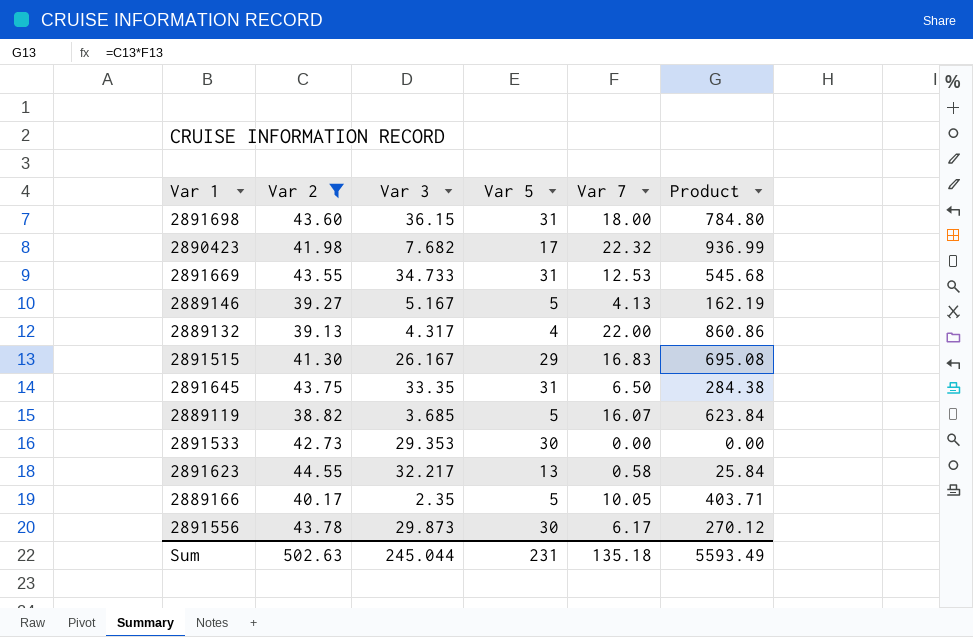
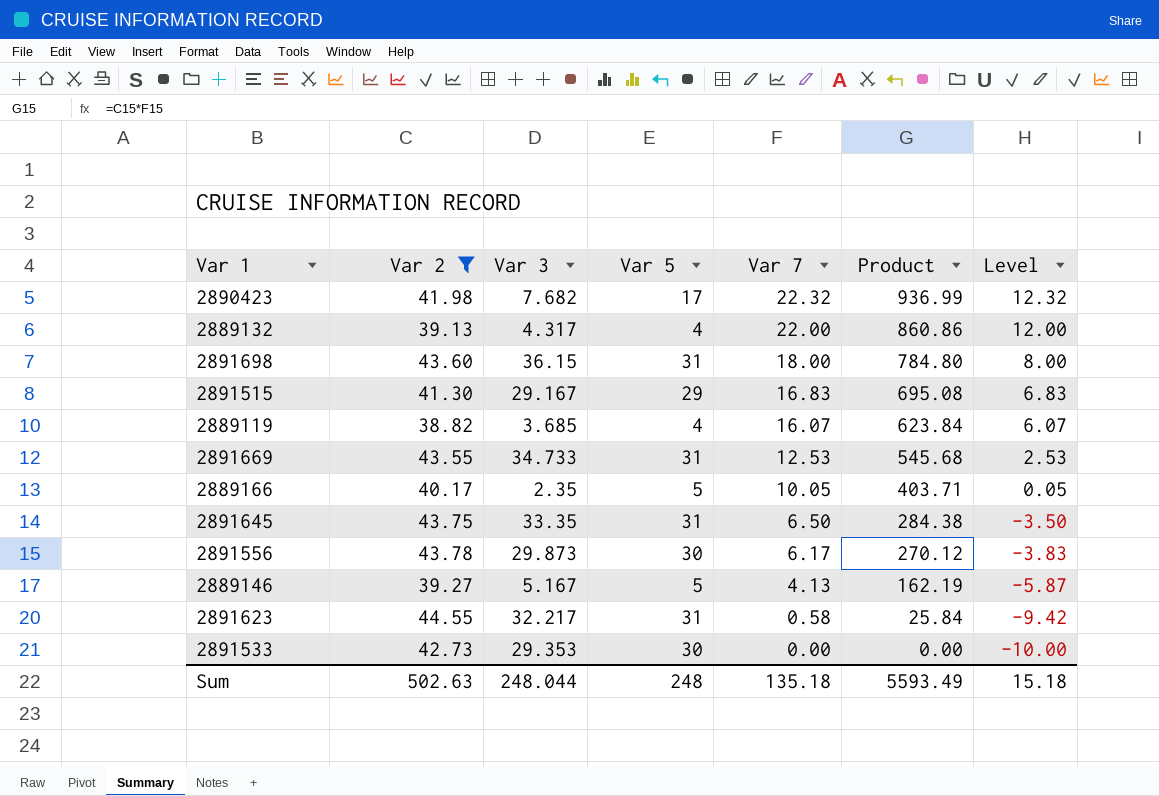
row order: none -> Var 7 descending
column Level | formula: none -> [Var 7] - 10
2891515 | Var 3: 26.167 -> 29.167
2889119 | Var 5: 5 -> 4
2891623 | Var 5: 13 -> 31
Sum | Var 3: 245.044 -> 248.044
Sum | Var 5: 231 -> 248

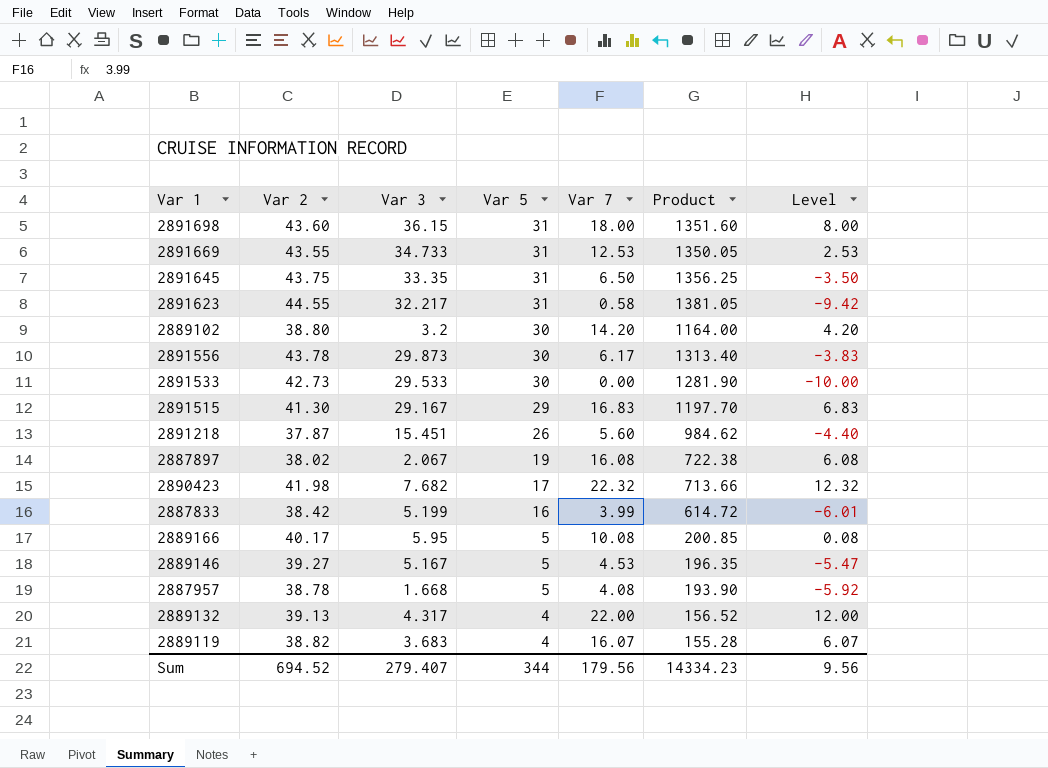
filter: Var 2 >= 38.82 -> none
row order: Var 7 descending -> Var 5 descending
column Product | formula: [Var 2] * [Var 7] -> [Var 2] * [Var 5]
2891533 | Var 3: 29.353 -> 29.533
2889166 | Var 3: 2.35 -> 5.95
2889166 | Var 7: 10.05 -> 10.08
2889166 | Level: 0.05 -> 0.08
2889146 | Var 7: 4.13 -> 4.53
2889146 | Level: -5.87 -> -5.47
2889119 | Var 3: 3.685 -> 3.683
Sum | Var 2: 502.63 -> 694.52
Sum | Var 3: 248.044 -> 279.407
Sum | Var 5: 248 -> 344
Sum | Var 7: 135.18 -> 179.56
Sum | Product: 5593.49 -> 14334.23
Sum | Level: 15.18 -> 9.56

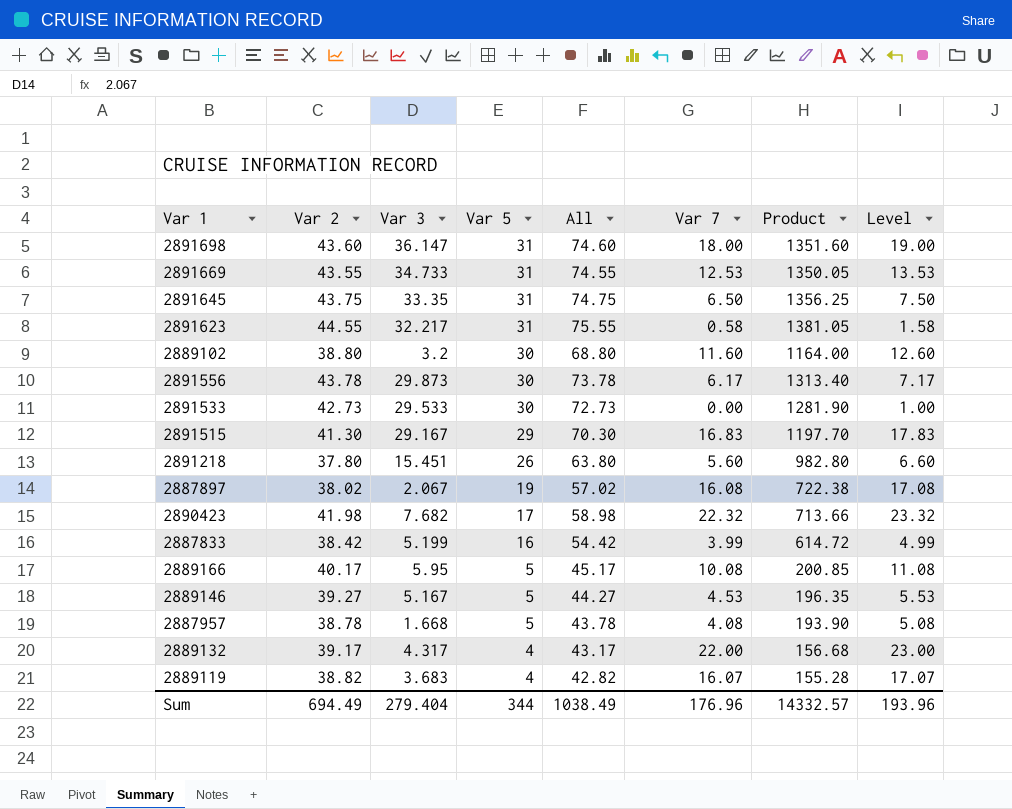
column All | formula: none -> [Var 2] + [Var 5]
column Level | formula: [Var 7] - 10 -> [Var 7] + 1
2891698 | Var 3: 36.15 -> 36.147
2889102 | Var 7: 14.20 -> 11.60
2891218 | Var 2: 37.87 -> 37.80
2891218 | Product: 984.62 -> 982.80
2889132 | Var 2: 39.13 -> 39.17
2889132 | Product: 156.52 -> 156.68
Sum | Var 2: 694.52 -> 694.49
Sum | Var 3: 279.407 -> 279.404
Sum | Var 7: 179.56 -> 176.96
Sum | Product: 14334.23 -> 14332.57
Sum | Level: 9.56 -> 193.96

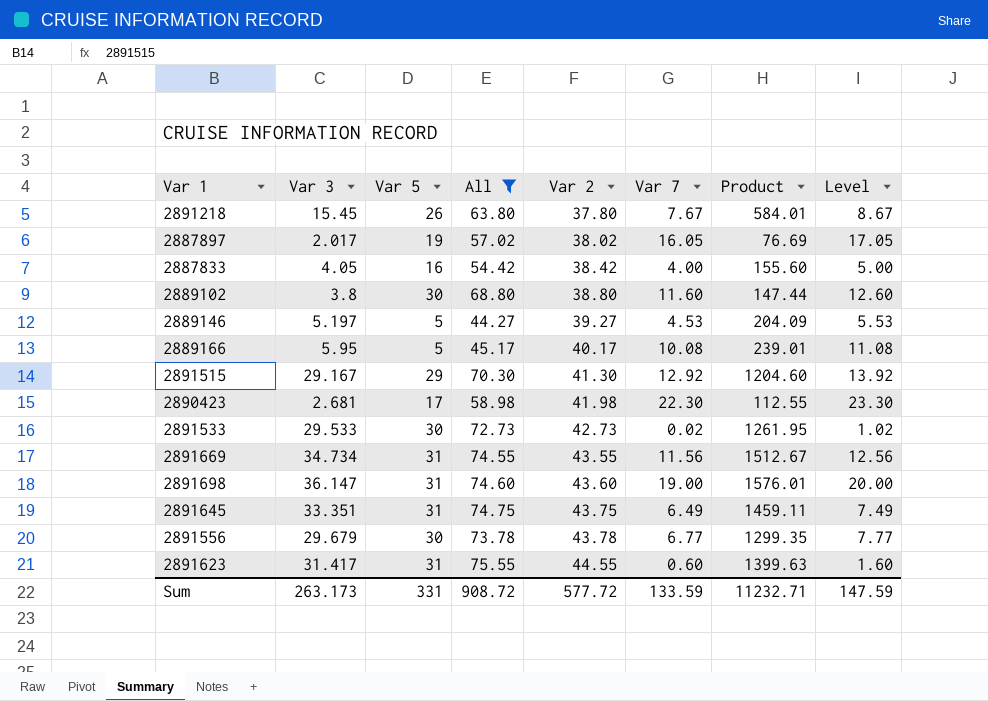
filter: none -> All >= 44.27
row order: Var 5 descending -> Var 2 ascending
column Var 2 | position: 2 -> 5
column Product | formula: [Var 2] * [Var 5] -> [Var 3] * [Var 2]
2891218 | Var 3: 15.451 -> 15.45
2891218 | Var 7: 5.60 -> 7.67
2891218 | Level: 6.60 -> 8.67
2887897 | Var 3: 2.067 -> 2.017
2887897 | Var 7: 16.08 -> 16.05
2887897 | Level: 17.08 -> 17.05
2887833 | Var 3: 5.199 -> 4.05
2887833 | Var 7: 3.99 -> 4.00
2887833 | Level: 4.99 -> 5.00
2889102 | Var 3: 3.2 -> 3.8
2889146 | Var 3: 5.167 -> 5.197
2891515 | Var 7: 16.83 -> 12.92
2891515 | Level: 17.83 -> 13.92
2890423 | Var 3: 7.682 -> 2.681
2890423 | Var 7: 22.32 -> 22.30
2890423 | Level: 23.32 -> 23.30
2891533 | Var 7: 0.00 -> 0.02
2891533 | Level: 1.00 -> 1.02
2891669 | Var 3: 34.733 -> 34.734
2891669 | Var 7: 12.53 -> 11.56
2891669 | Level: 13.53 -> 12.56
2891698 | Var 7: 18.00 -> 19.00
2891698 | Level: 19.00 -> 20.00
2891645 | Var 3: 33.35 -> 33.351
2891645 | Var 7: 6.50 -> 6.49
2891645 | Level: 7.50 -> 7.49
2891556 | Var 3: 29.873 -> 29.679
2891556 | Var 7: 6.17 -> 6.77
2891556 | Level: 7.17 -> 7.77
2891623 | Var 3: 32.217 -> 31.417
2891623 | Var 7: 0.58 -> 0.60
2891623 | Level: 1.58 -> 1.60
Sum | Var 3: 279.404 -> 263.173
Sum | Var 5: 344 -> 331
Sum | All: 1038.49 -> 908.72
Sum | Var 2: 694.49 -> 577.72
Sum | Var 7: 176.96 -> 133.59
Sum | Product: 14332.57 -> 11232.71
Sum | Level: 193.96 -> 147.59

